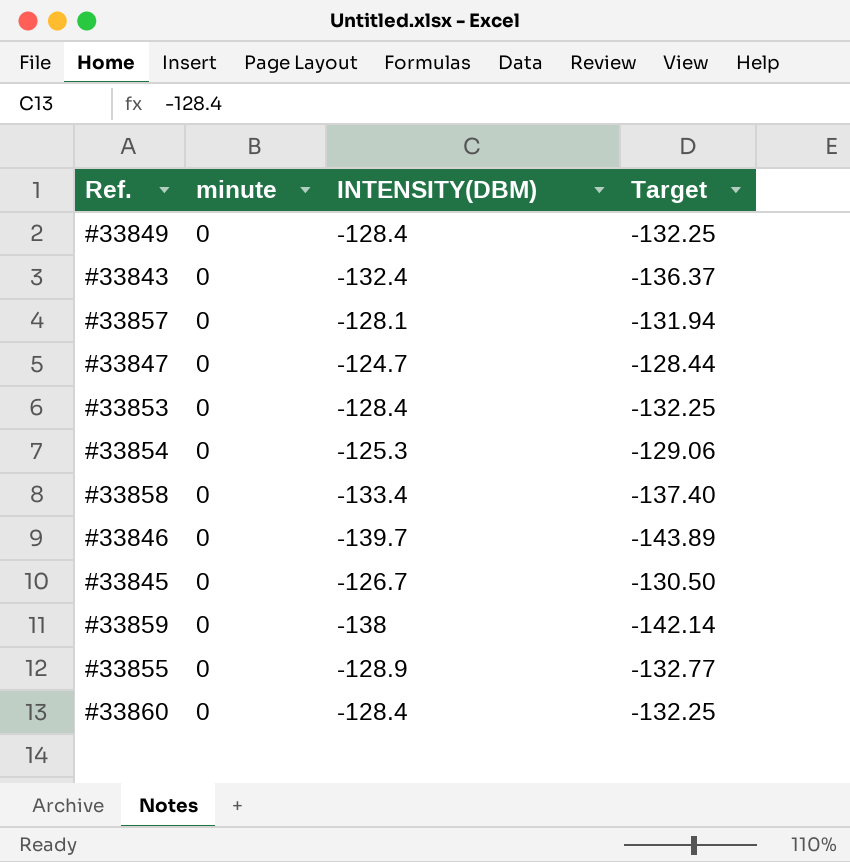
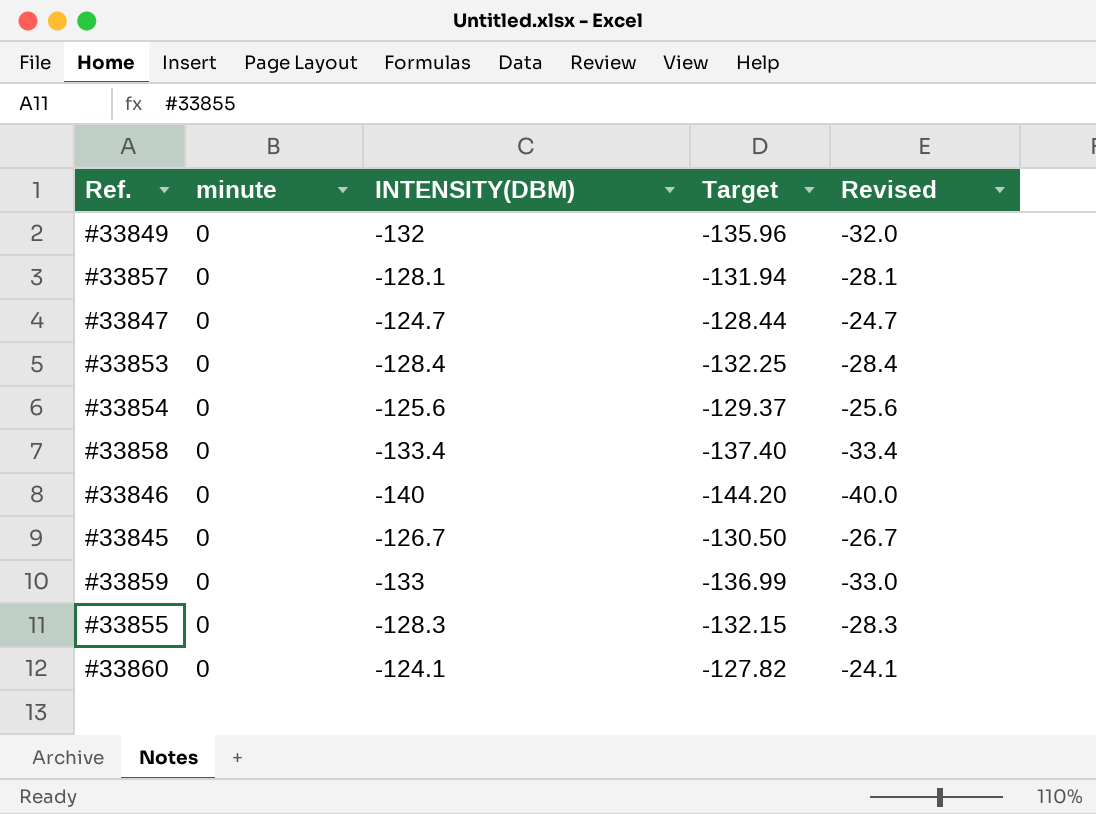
column Revised | formula: none -> [INTENSITY(DBM)] + 100
row #33843: 0 | -132.4 | -136.37 -> none
#33849 | INTENSITY(DBM): -128.4 -> -132
#33849 | Target: -132.25 -> -135.96
#33854 | INTENSITY(DBM): -125.3 -> -125.6
#33854 | Target: -129.06 -> -129.37
#33846 | INTENSITY(DBM): -139.7 -> -140
#33846 | Target: -143.89 -> -144.20
#33859 | INTENSITY(DBM): -138 -> -133
#33859 | Target: -142.14 -> -136.99
#33855 | INTENSITY(DBM): -128.9 -> -128.3
#33855 | Target: -132.77 -> -132.15
#33860 | INTENSITY(DBM): -128.4 -> -124.1
#33860 | Target: -132.25 -> -127.82

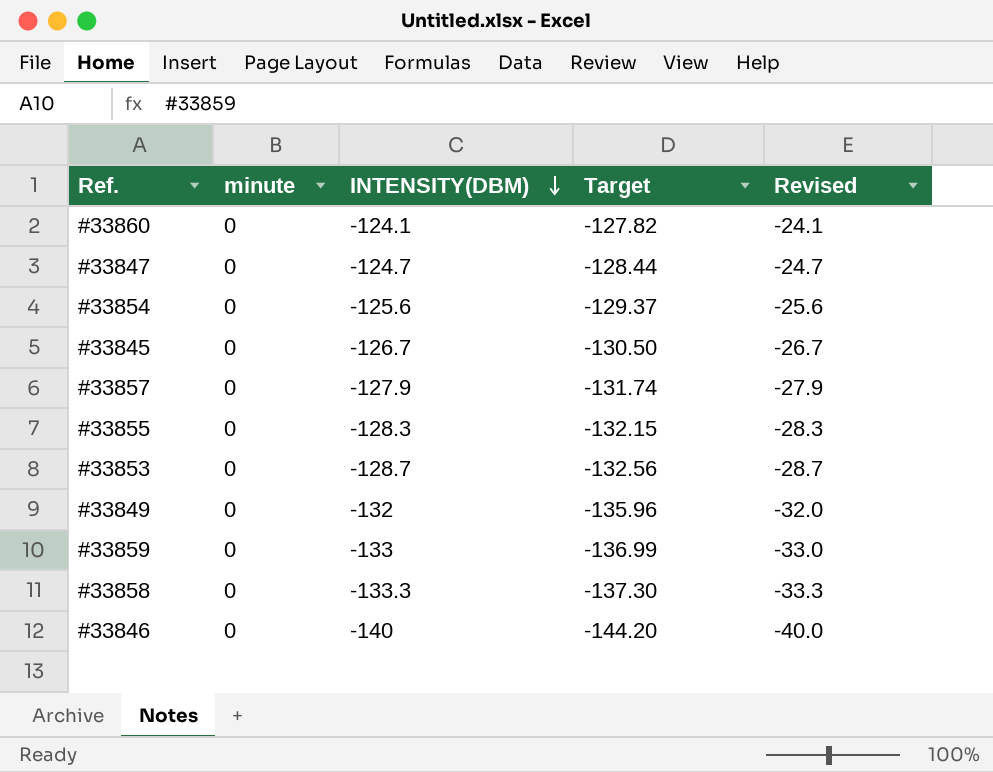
row order: none -> INTENSITY(DBM) descending
#33857 | INTENSITY(DBM): -128.1 -> -127.9
#33857 | Target: -131.94 -> -131.74
#33857 | Revised: -28.1 -> -27.9
#33853 | INTENSITY(DBM): -128.4 -> -128.7
#33853 | Target: -132.25 -> -132.56
#33853 | Revised: -28.4 -> -28.7
#33858 | INTENSITY(DBM): -133.4 -> -133.3
#33858 | Target: -137.40 -> -137.30
#33858 | Revised: -33.4 -> -33.3

